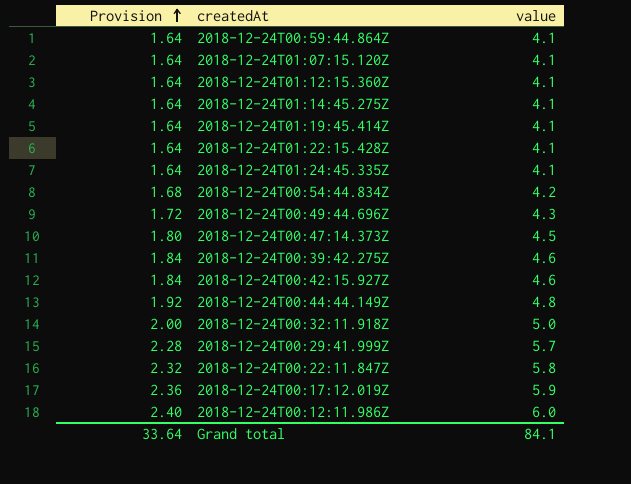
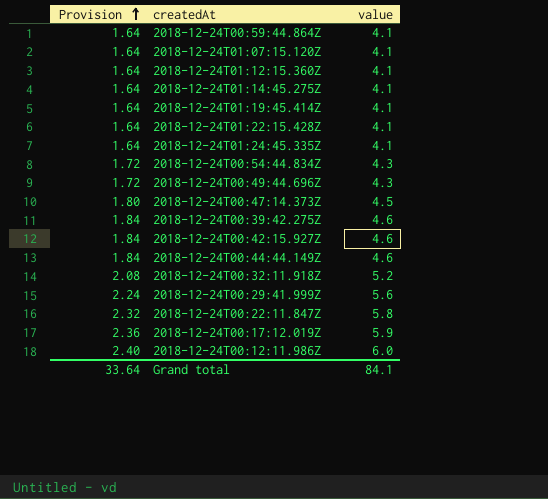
2018-12-24T00:54:44.834Z | Provision: 1.68 -> 1.72
2018-12-24T00:54:44.834Z | value: 4.2 -> 4.3
2018-12-24T00:44:44.149Z | Provision: 1.92 -> 1.84
2018-12-24T00:44:44.149Z | value: 4.8 -> 4.6
2018-12-24T00:32:11.918Z | Provision: 2.00 -> 2.08
2018-12-24T00:32:11.918Z | value: 5.0 -> 5.2
2018-12-24T00:29:41.999Z | Provision: 2.28 -> 2.24
2018-12-24T00:29:41.999Z | value: 5.7 -> 5.6

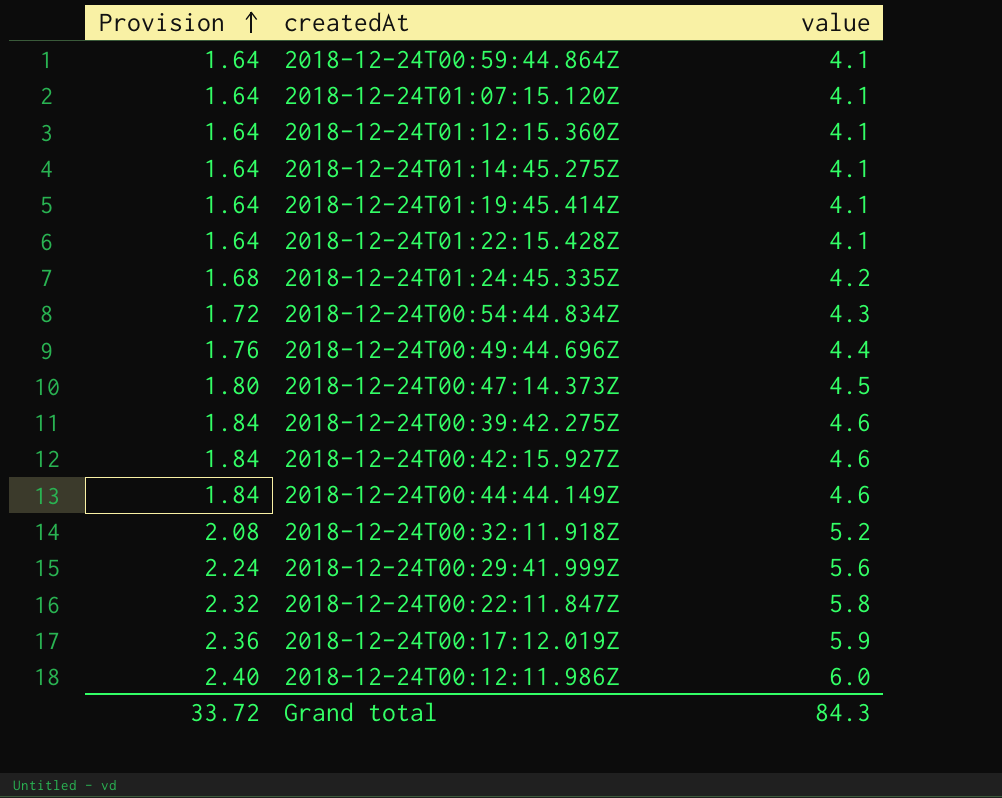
2018-12-24T01:24:45.335Z | Provision: 1.64 -> 1.68
2018-12-24T01:24:45.335Z | value: 4.1 -> 4.2
2018-12-24T00:49:44.696Z | Provision: 1.72 -> 1.76
2018-12-24T00:49:44.696Z | value: 4.3 -> 4.4
Grand total | Provision: 33.64 -> 33.72
Grand total | value: 84.1 -> 84.3

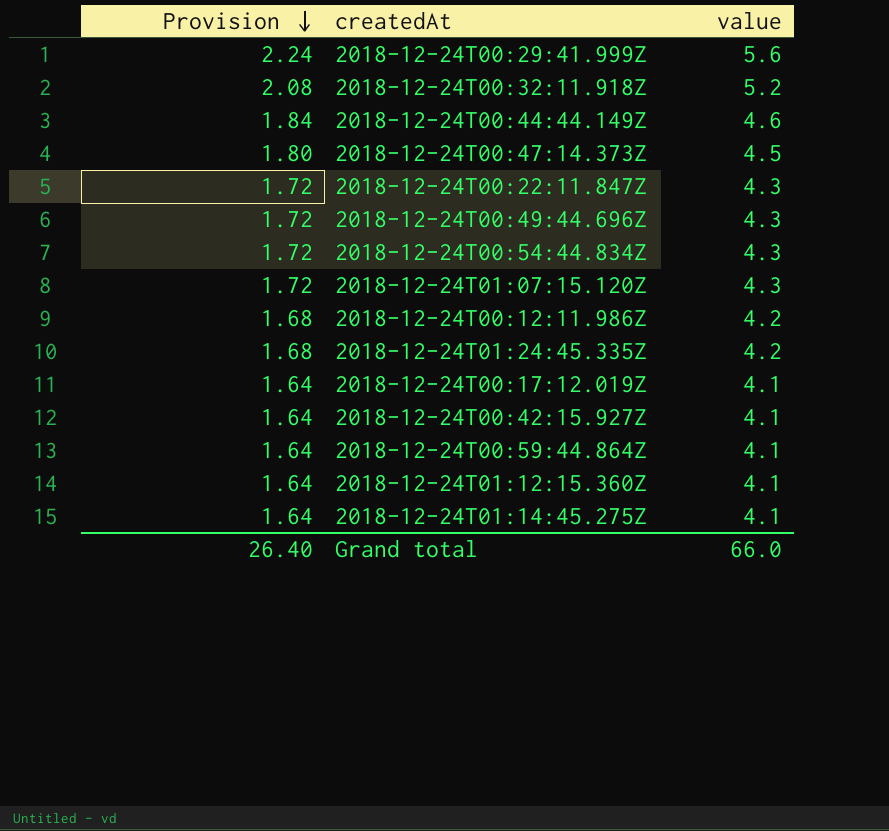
row order: Provision ascending -> Provision descending
row 2018-12-24T01:19:45.414Z: 1.64 | 4.1 -> none
row 2018-12-24T01:22:15.428Z: 1.64 | 4.1 -> none
row 2018-12-24T00:39:42.275Z: 1.84 | 4.6 -> none
2018-12-24T00:22:11.847Z | Provision: 2.32 -> 1.72
2018-12-24T00:22:11.847Z | value: 5.8 -> 4.3
2018-12-24T00:49:44.696Z | Provision: 1.76 -> 1.72
2018-12-24T00:49:44.696Z | value: 4.4 -> 4.3
2018-12-24T01:07:15.120Z | Provision: 1.64 -> 1.72
2018-12-24T01:07:15.120Z | value: 4.1 -> 4.3
2018-12-24T00:12:11.986Z | Provision: 2.40 -> 1.68
2018-12-24T00:12:11.986Z | value: 6.0 -> 4.2
2018-12-24T00:17:12.019Z | Provision: 2.36 -> 1.64
2018-12-24T00:17:12.019Z | value: 5.9 -> 4.1
2018-12-24T00:42:15.927Z | Provision: 1.84 -> 1.64
2018-12-24T00:42:15.927Z | value: 4.6 -> 4.1
Grand total | Provision: 33.72 -> 26.40
Grand total | value: 84.3 -> 66.0

